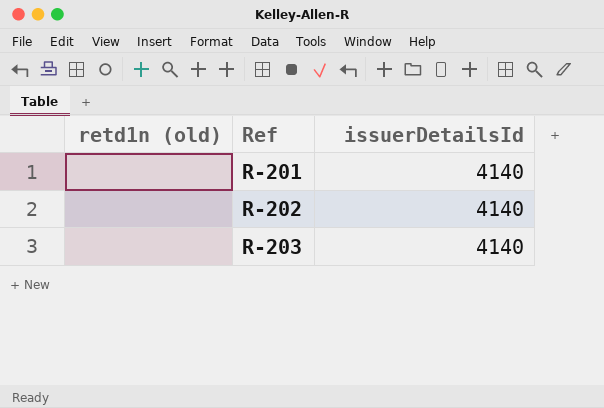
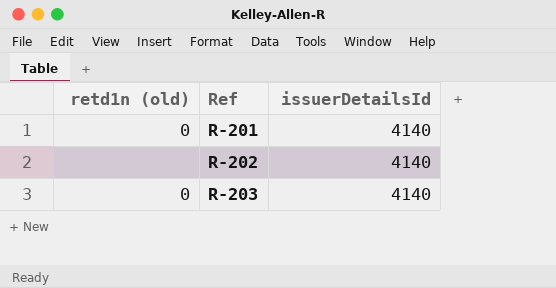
R-201 | retd1n (old): none -> 0
R-203 | retd1n (old): none -> 0

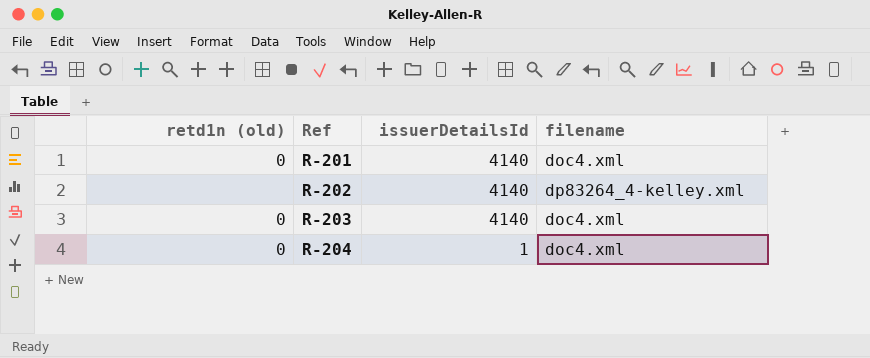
column filename | position: none -> 4
row R-204: none -> 0 | 1 | doc4.xml

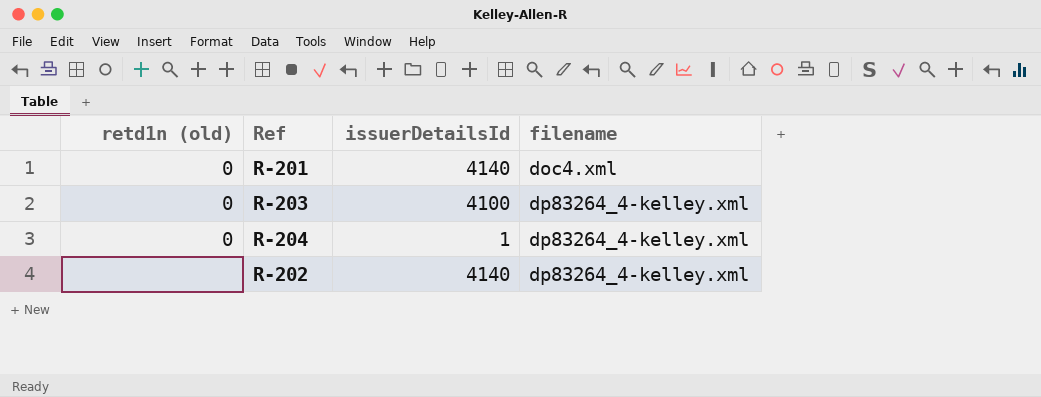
row order: Ref ascending -> filename ascending
R-203 | issuerDetailsId: 4140 -> 4100
R-203 | filename: doc4.xml -> dp83264_4-kelley.xml
R-204 | filename: doc4.xml -> dp83264_4-kelley.xml

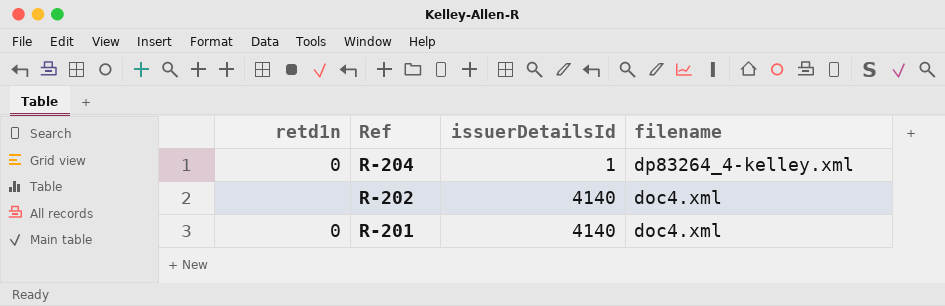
row order: filename ascending -> Ref descending
column name: retd1n (old) -> retd1n
row R-203: 0 | 4100 | dp83264_4-kelley.xml -> none
R-202 | filename: dp83264_4-kelley.xml -> doc4.xml

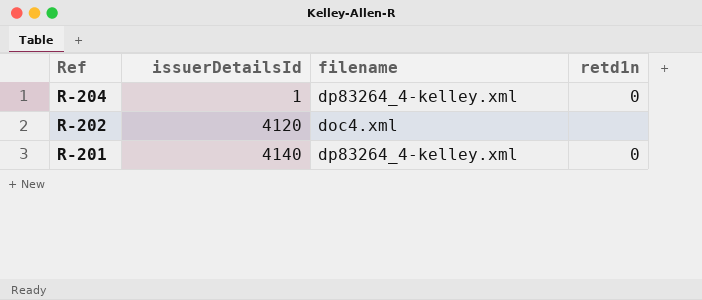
column retd1n | position: 1 -> 4
R-202 | issuerDetailsId: 4140 -> 4120
R-201 | filename: doc4.xml -> dp83264_4-kelley.xml

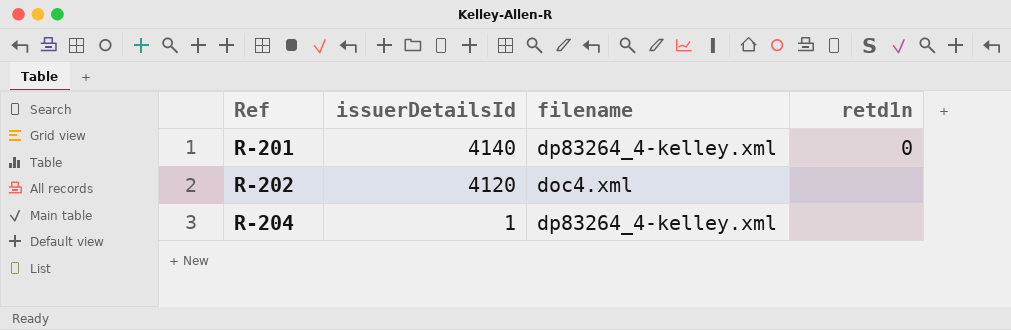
row order: Ref descending -> Ref ascending
R-204 | retd1n: 0 -> none

